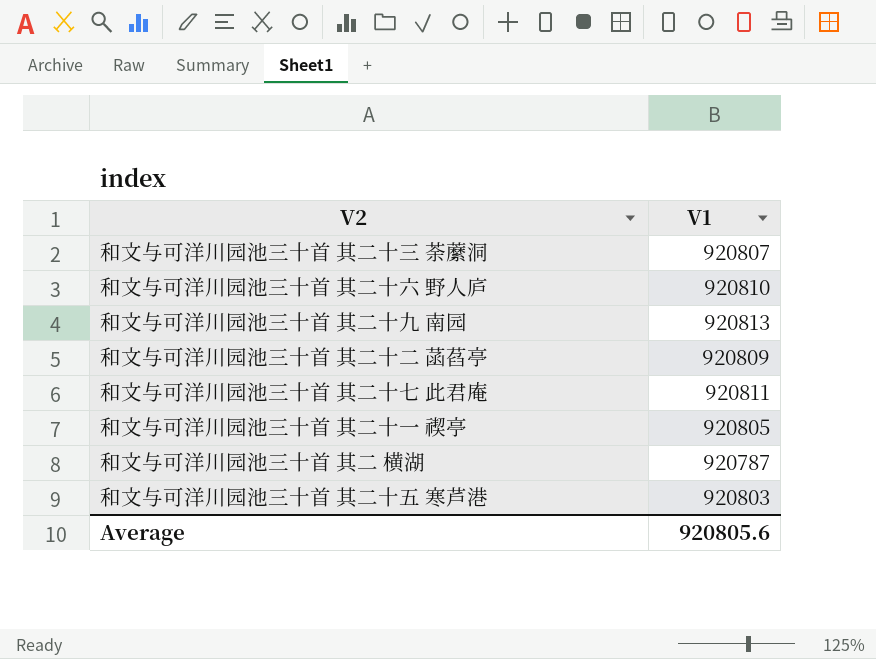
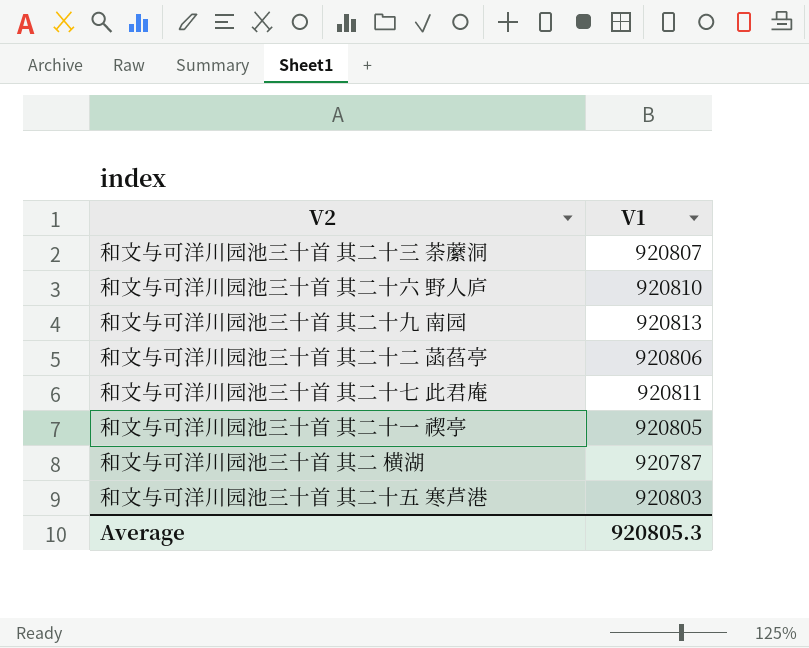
和文与可洋川园池三十首 其二十二 菡萏亭 | V1: 920809 -> 920806
Average | V1: 920805.6 -> 920805.3

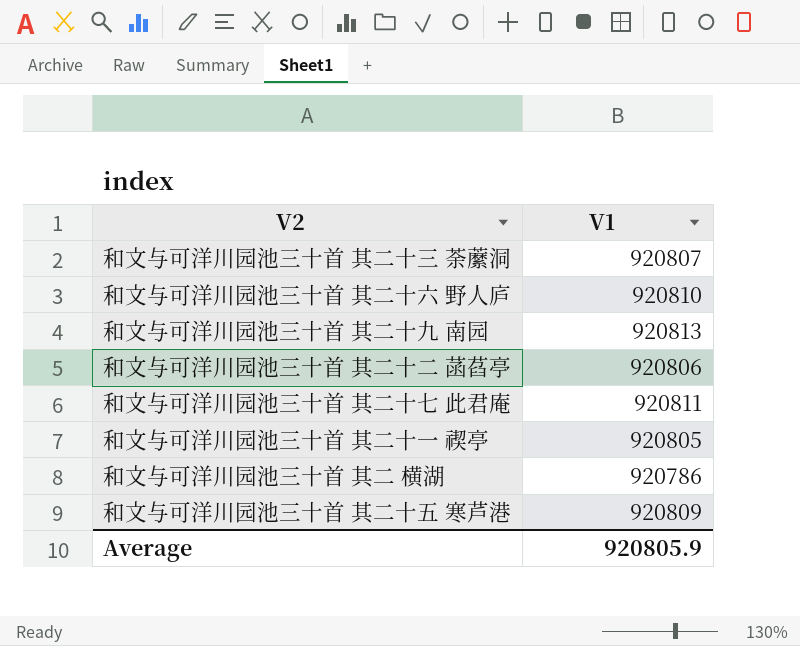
和文与可洋川园池三十首 其二 横湖 | V1: 920787 -> 920786
和文与可洋川园池三十首 其二十五 寒芦港 | V1: 920803 -> 920809
Average | V1: 920805.3 -> 920805.9

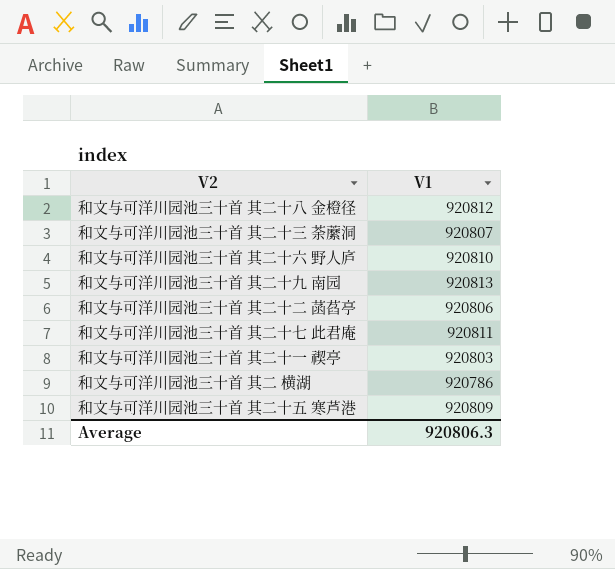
row 和文与可洋川园池三十首 其二十八 金橙径: none -> 920812
和文与可洋川园池三十首 其二十一 禊亭 | V1: 920805 -> 920803
Average | V1: 920805.9 -> 920806.3

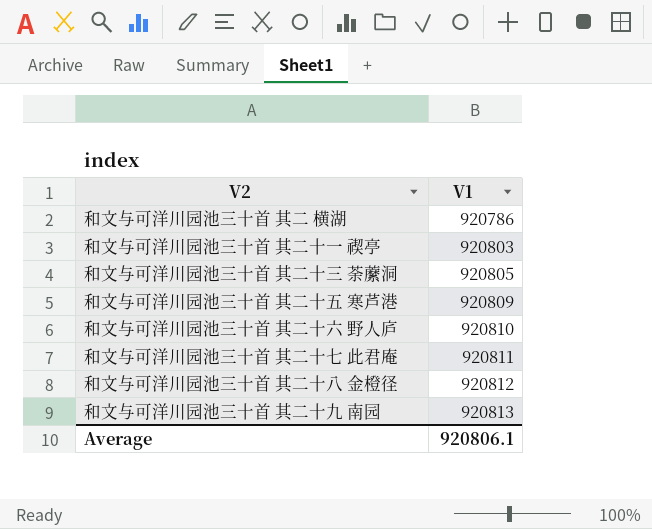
row order: none -> V1 ascending
row 和文与可洋川园池三十首 其二十二 菡萏亭: 920806 -> none
和文与可洋川园池三十首 其二十三 荼䕷洞 | V1: 920807 -> 920805
Average | V1: 920806.3 -> 920806.1

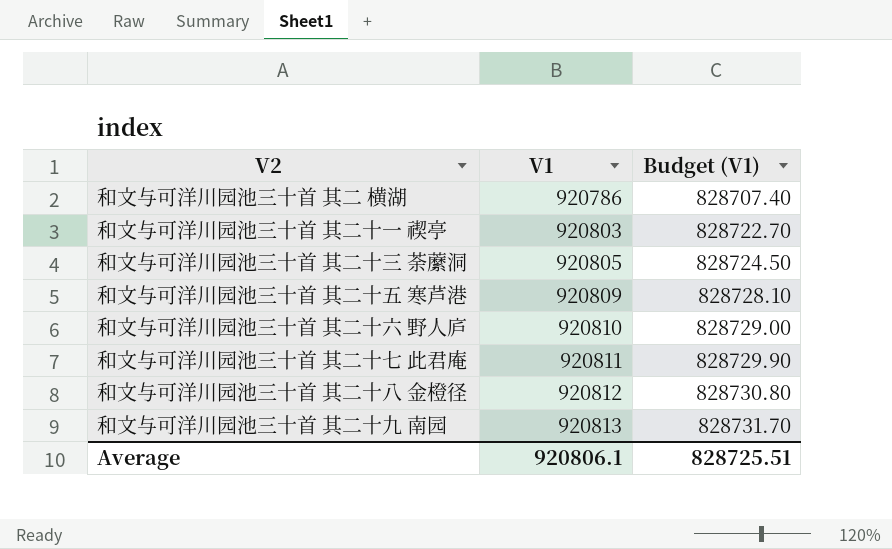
column Budget (V1) | formula: none -> [V1] * 0.9

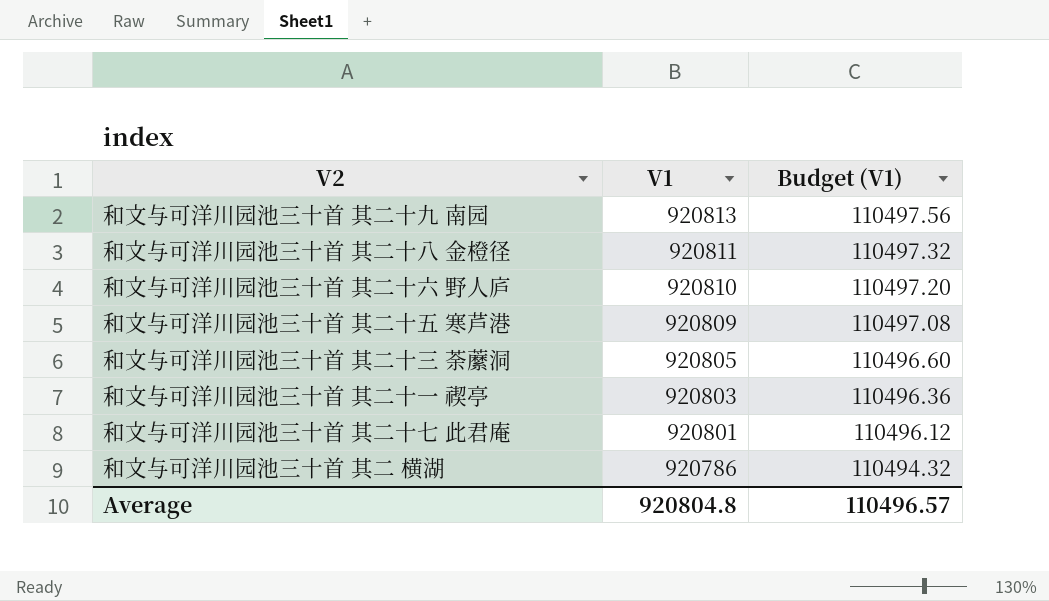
row order: V1 ascending -> V1 descending
column Budget (V1) | formula: [V1] * 0.9 -> [V1] * 0.12
和文与可洋川园池三十首 其二十八 金橙径 | V1: 920812 -> 920811
和文与可洋川园池三十首 其二十七 此君庵 | V1: 920811 -> 920801
Average | V1: 920806.1 -> 920804.8
Average | Budget (V1): 828725.51 -> 110496.57

